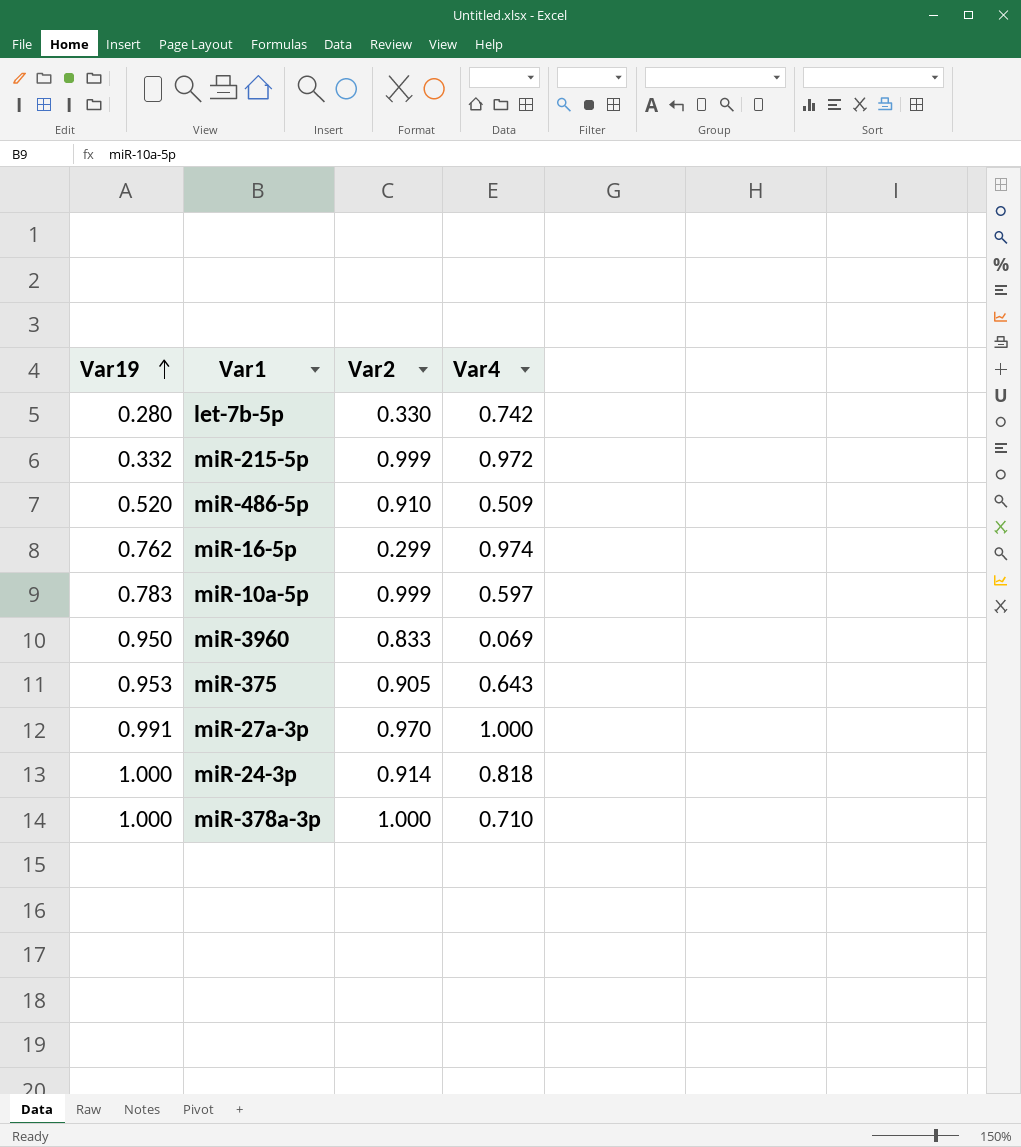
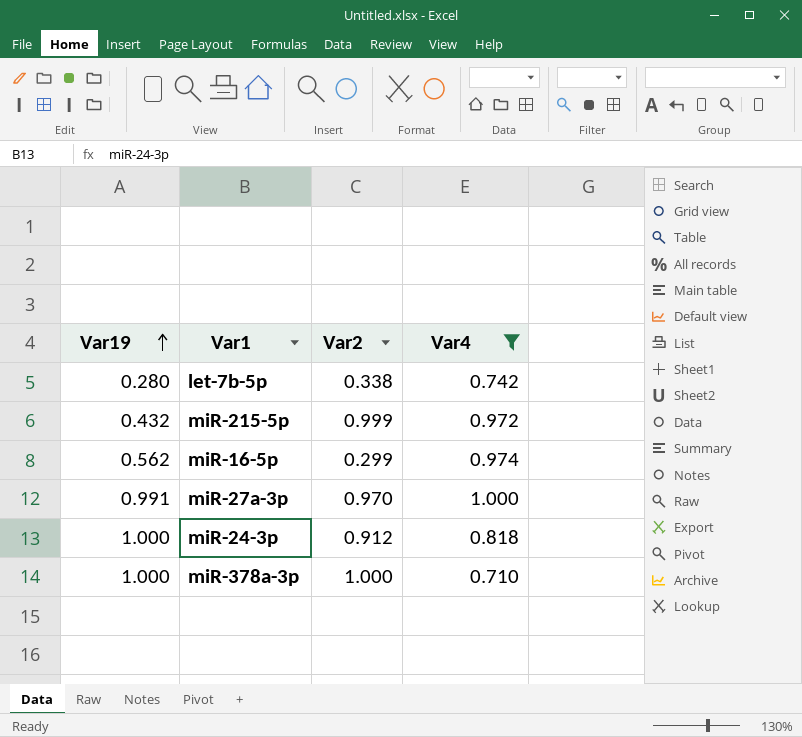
filter: none -> Var4 >= 0.710
let-7b-5p | Var2: 0.330 -> 0.338
miR-215-5p | Var19: 0.332 -> 0.432
miR-16-5p | Var19: 0.762 -> 0.562
miR-24-3p | Var2: 0.914 -> 0.912

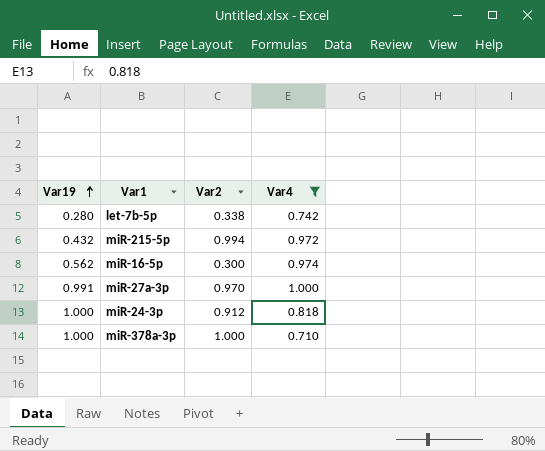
miR-215-5p | Var2: 0.999 -> 0.994
miR-16-5p | Var2: 0.299 -> 0.300

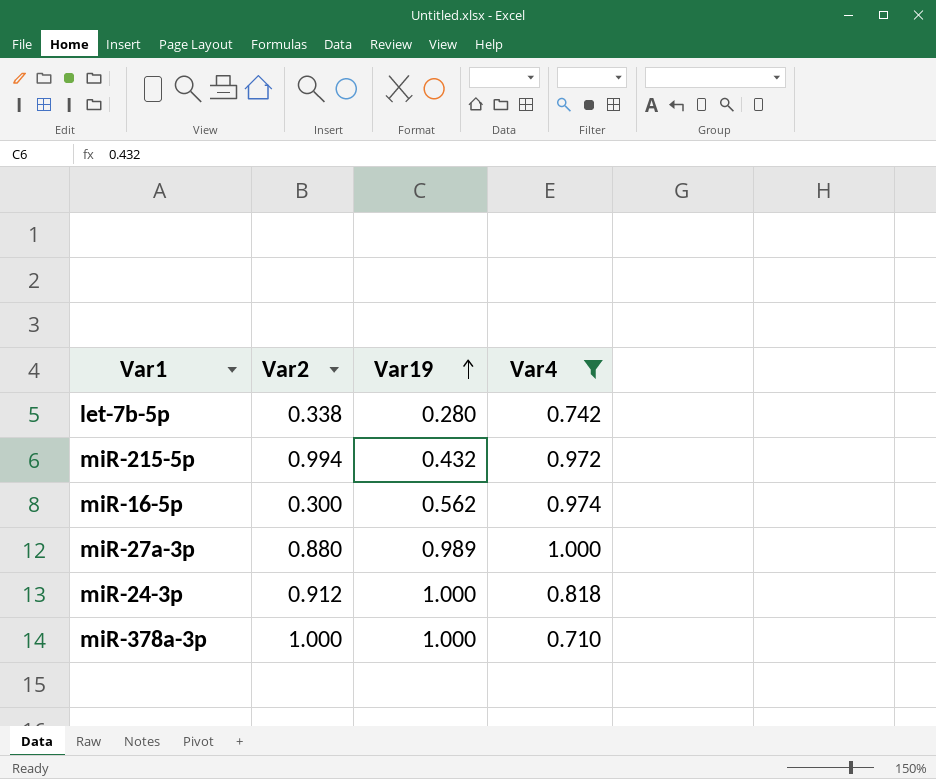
column Var19 | position: 1 -> 3
miR-27a-3p | Var2: 0.970 -> 0.880
miR-27a-3p | Var19: 0.991 -> 0.989

